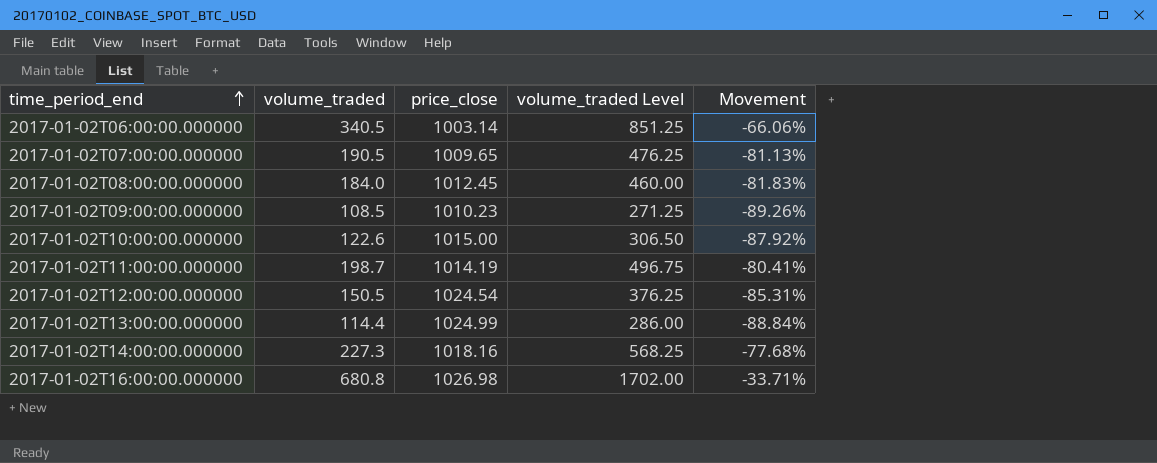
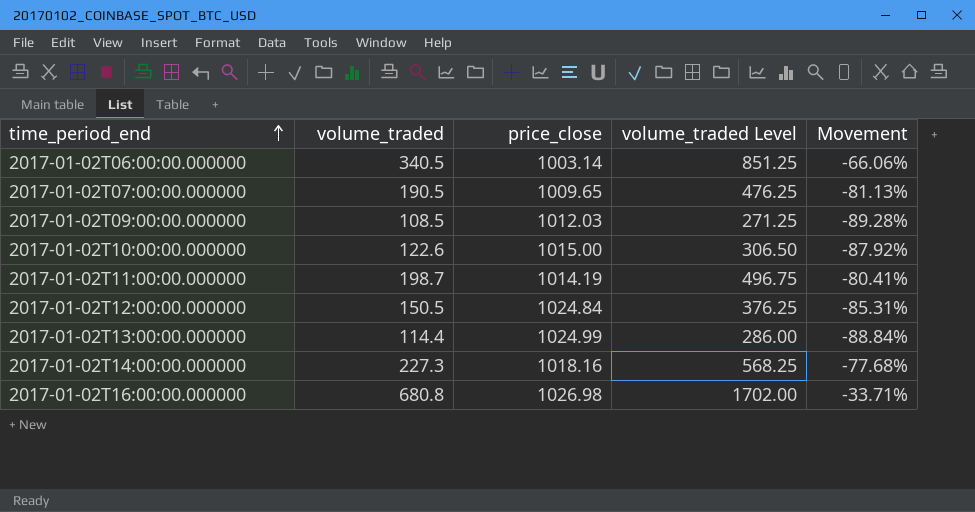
row 2017-01-02T08:00:00.000000: 184.0 | 1012.45 | 460.00 | -81.83% -> none
2017-01-02T09:00:00.000000 | price_close: 1010.23 -> 1012.03
2017-01-02T09:00:00.000000 | Movement: -89.26% -> -89.28%
2017-01-02T12:00:00.000000 | price_close: 1024.54 -> 1024.84

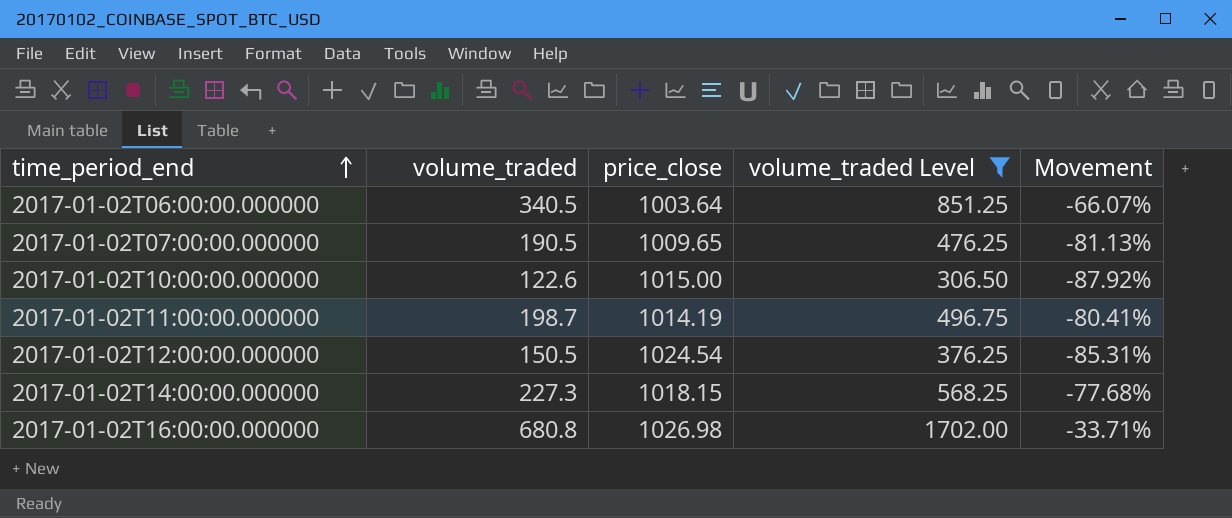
filter: none -> volume_traded Level >= 306.50
2017-01-02T06:00:00.000000 | price_close: 1003.14 -> 1003.64
2017-01-02T06:00:00.000000 | Movement: -66.06% -> -66.07%
2017-01-02T12:00:00.000000 | price_close: 1024.84 -> 1024.54
2017-01-02T14:00:00.000000 | price_close: 1018.16 -> 1018.15

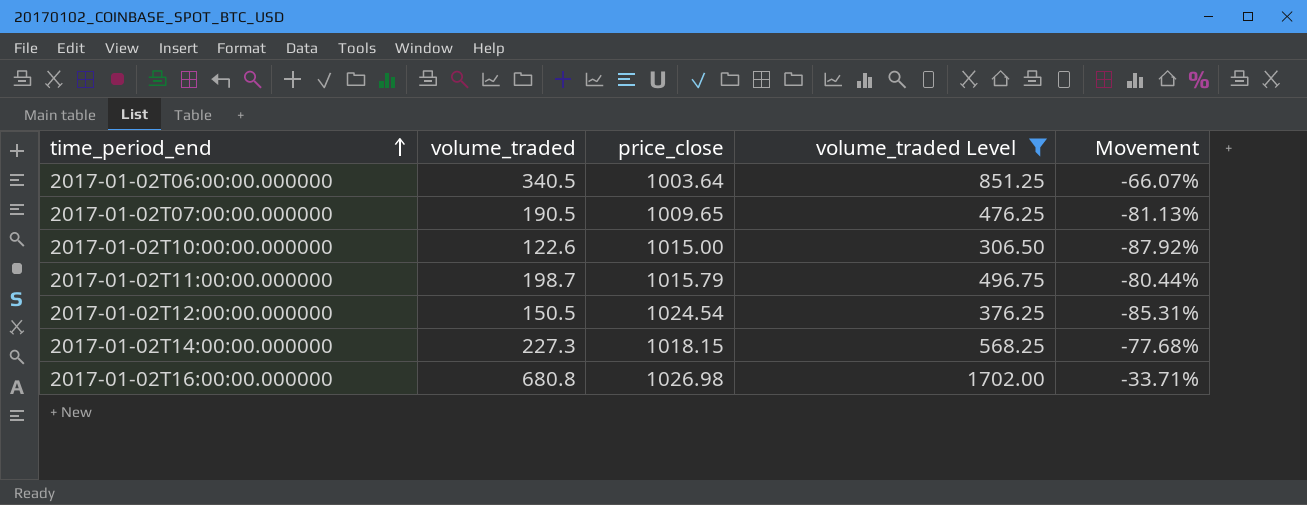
2017-01-02T11:00:00.000000 | price_close: 1014.19 -> 1015.79
2017-01-02T11:00:00.000000 | Movement: -80.41% -> -80.44%

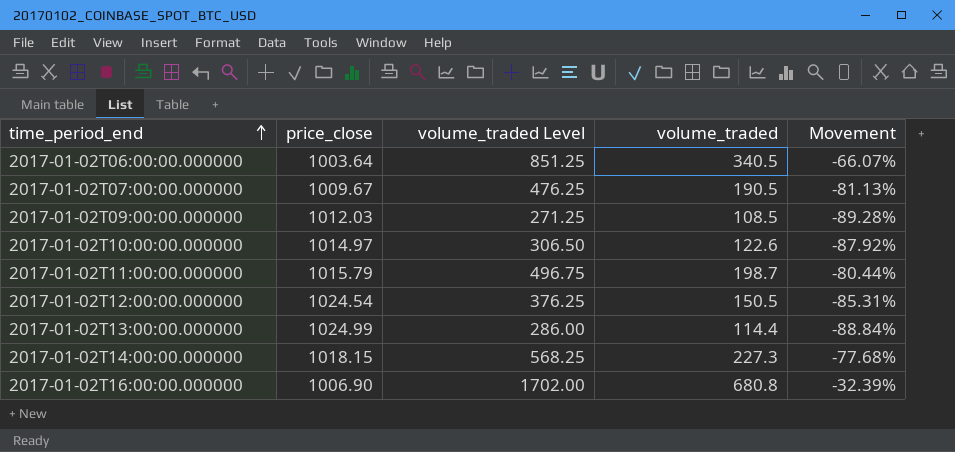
filter: volume_traded Level >= 306.50 -> none
column volume_traded | position: 2 -> 4
2017-01-02T07:00:00.000000 | price_close: 1009.65 -> 1009.67
2017-01-02T10:00:00.000000 | price_close: 1015.00 -> 1014.97
2017-01-02T16:00:00.000000 | price_close: 1026.98 -> 1006.90
2017-01-02T16:00:00.000000 | Movement: -33.71% -> -32.39%

